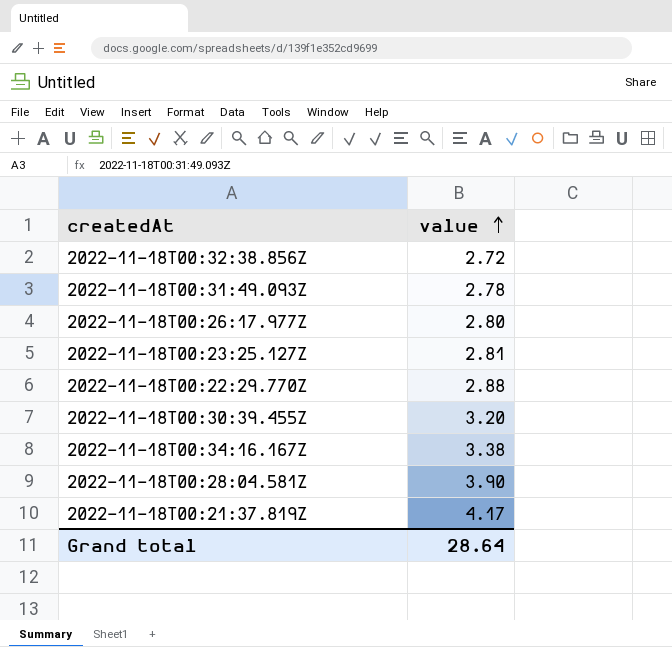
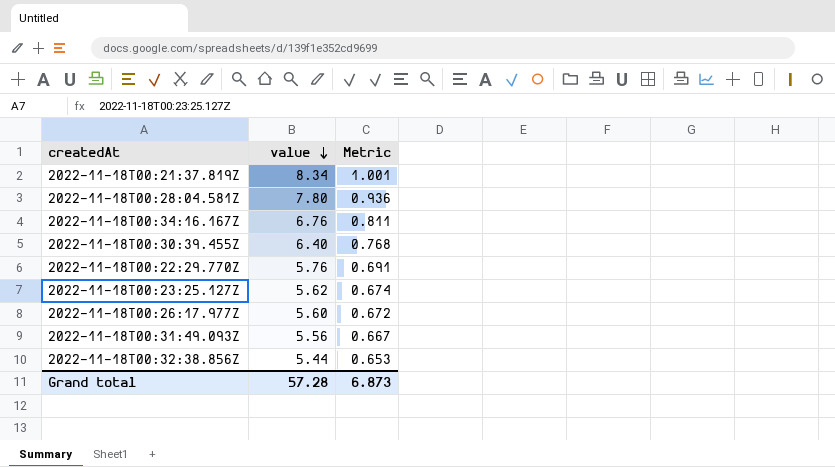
row order: value ascending -> value descending
column Metric | formula: none -> [value] * 0.12
2022-11-18T00:21:37.819Z | value: 4.17 -> 8.34
2022-11-18T00:28:04.581Z | value: 3.90 -> 7.80
2022-11-18T00:34:16.167Z | value: 3.38 -> 6.76
2022-11-18T00:30:39.455Z | value: 3.20 -> 6.40
2022-11-18T00:22:29.770Z | value: 2.88 -> 5.76
2022-11-18T00:23:25.127Z | value: 2.81 -> 5.62
2022-11-18T00:26:17.977Z | value: 2.80 -> 5.60
2022-11-18T00:31:49.093Z | value: 2.78 -> 5.56
2022-11-18T00:32:38.856Z | value: 2.72 -> 5.44
Grand total | value: 28.64 -> 57.28

